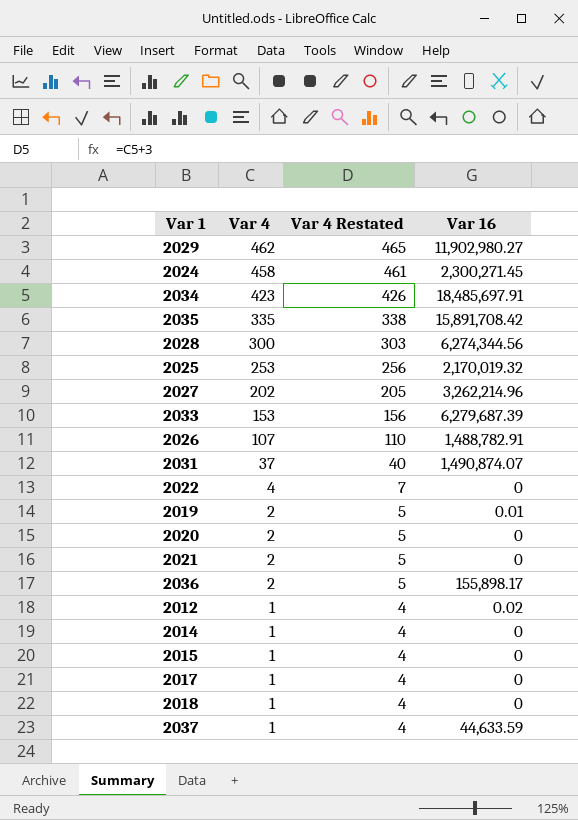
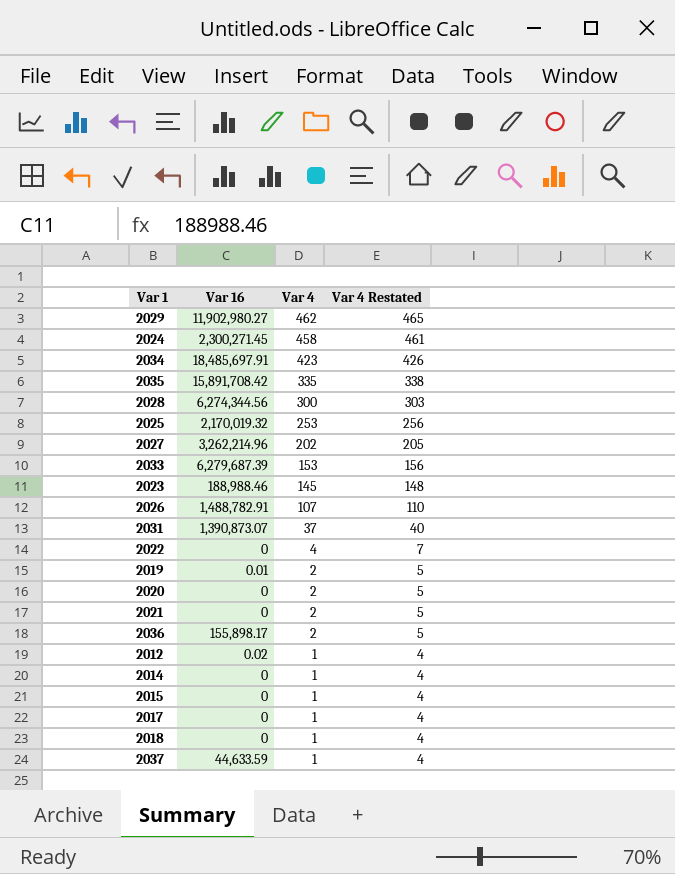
column Var 16 | position: 4 -> 2
row 2023: none -> 188,988.46 | 145 | 148
2031 | Var 16: 1,490,874.07 -> 1,390,873.07

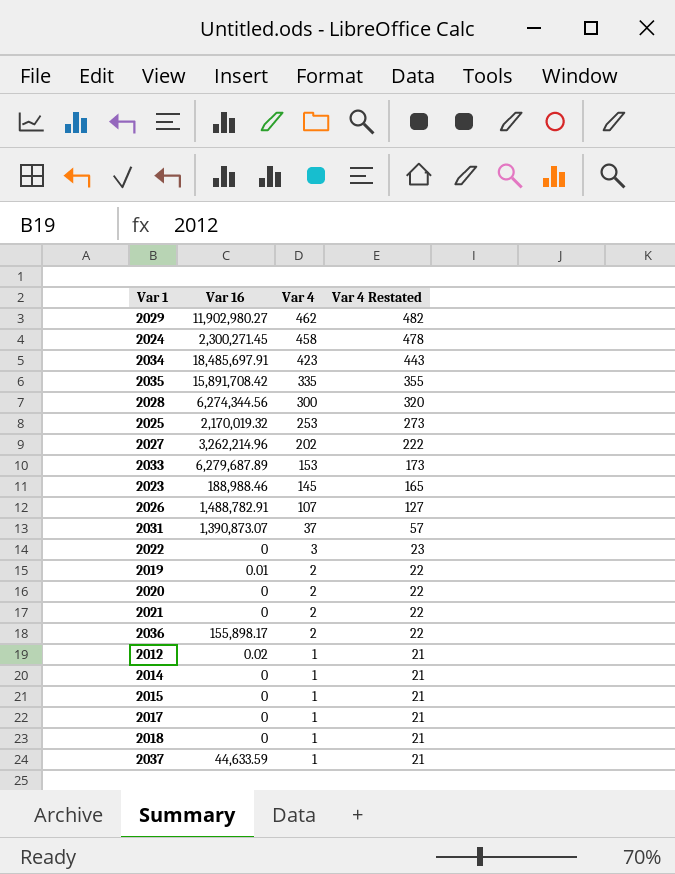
column Var 4 Restated | formula: [Var 4] + 3 -> [Var 4] + 20
2033 | Var 16: 6,279,687.39 -> 6,279,687.89
2022 | Var 4: 4 -> 3

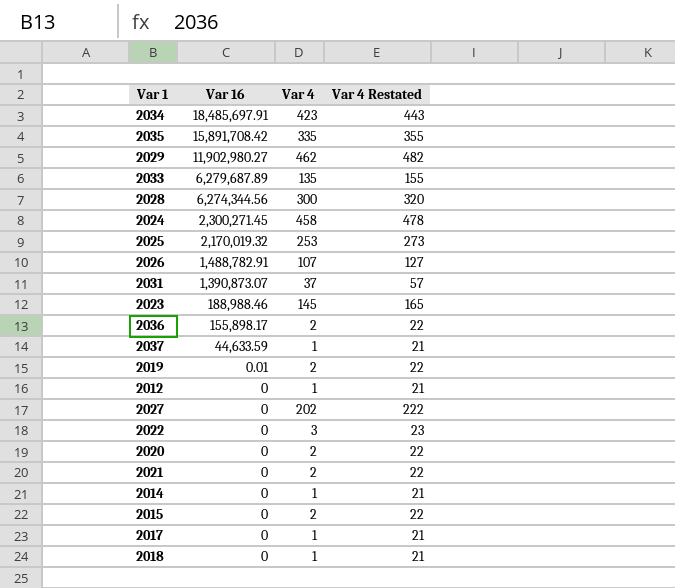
row order: Var 4 descending -> Var 16 descending
2033 | Var 4: 153 -> 135
2033 | Var 4 Restated: 173 -> 155
2012 | Var 16: 0.02 -> 0
2027 | Var 16: 3,262,214.96 -> 0
2015 | Var 4: 1 -> 2
2015 | Var 4 Restated: 21 -> 22

